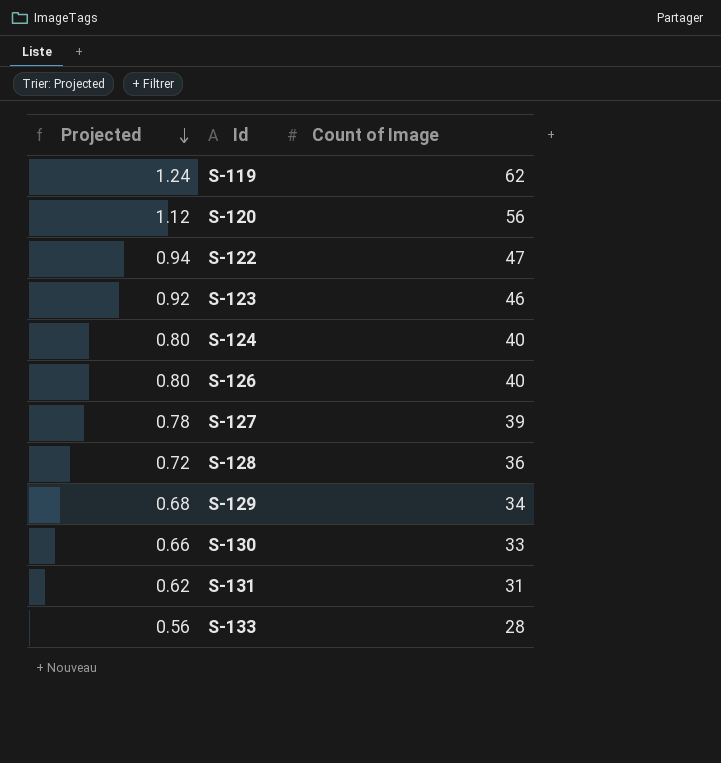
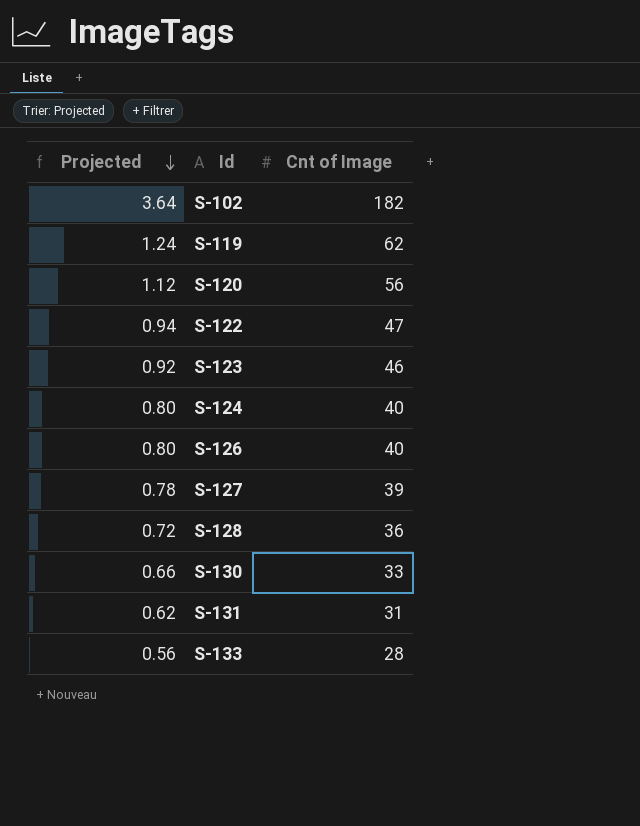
column name: Count of Image -> Cnt of Image
row S-129: 0.68 | 34 -> none
row S-102: none -> 3.64 | 182

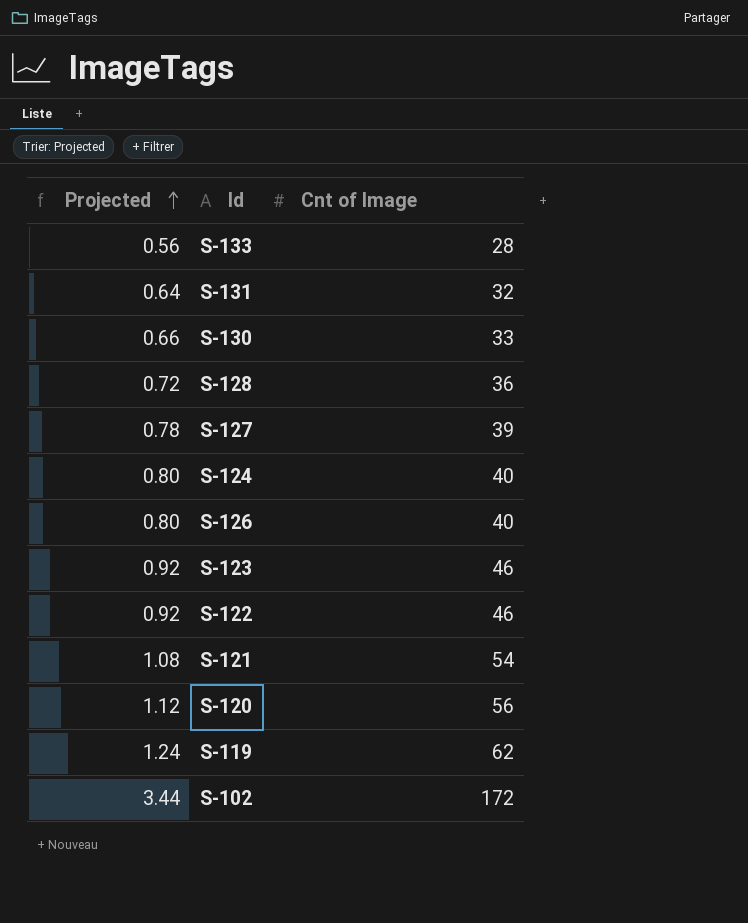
row order: Projected descending -> Projected ascending
S-131 | Projected: 0.62 -> 0.64
S-131 | Cnt of Image: 31 -> 32
S-122 | Projected: 0.94 -> 0.92
S-122 | Cnt of Image: 47 -> 46
row S-121: none -> 1.08 | 54
S-102 | Projected: 3.64 -> 3.44
S-102 | Cnt of Image: 182 -> 172

